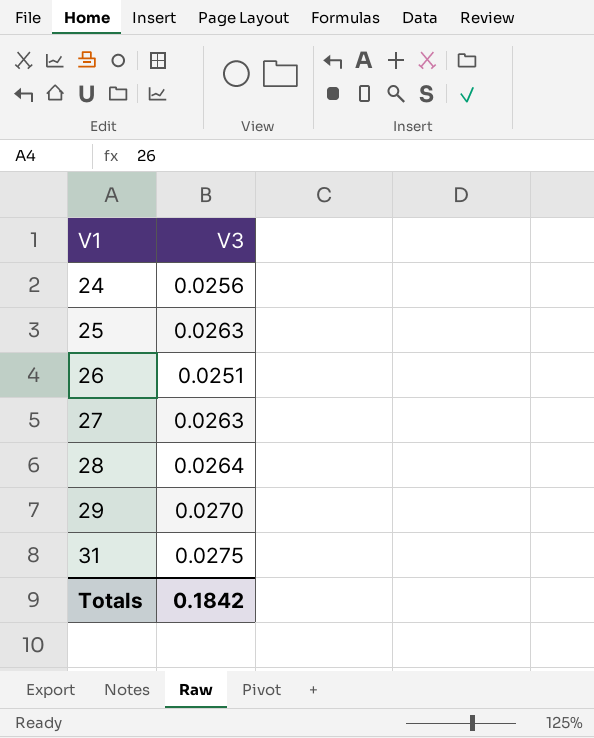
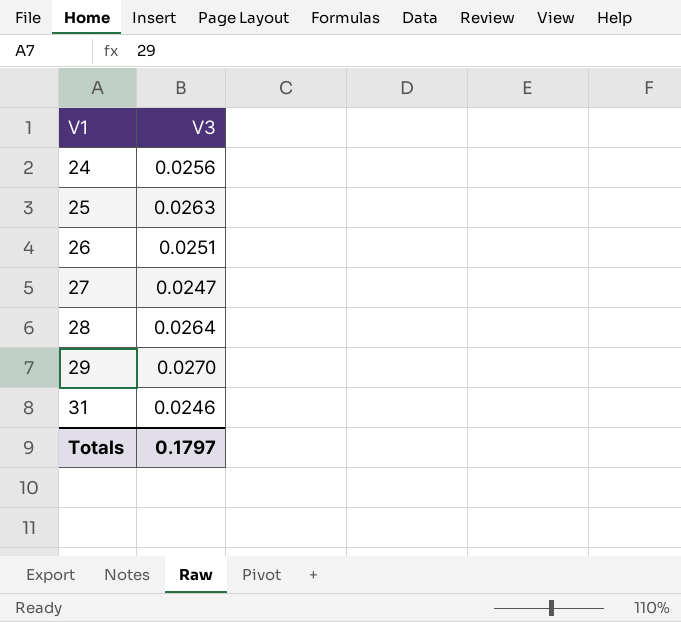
27 | V3: 0.0263 -> 0.0247
31 | V3: 0.0275 -> 0.0246
Totals | V3: 0.1842 -> 0.1797

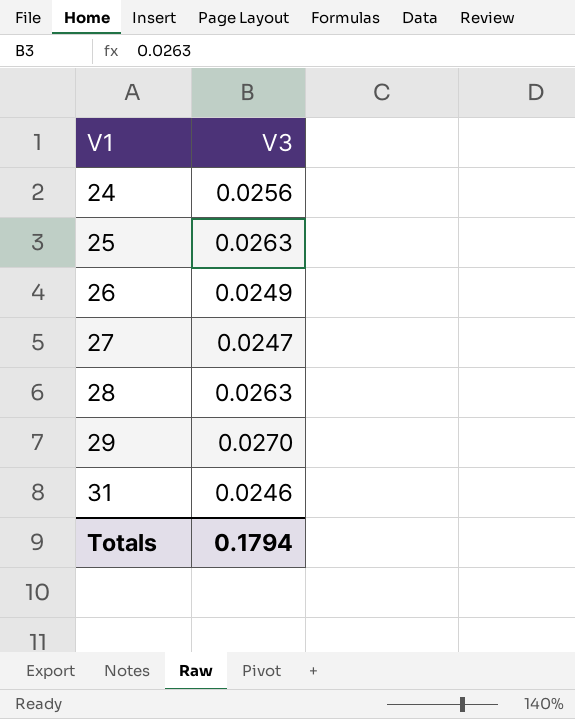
26 | V3: 0.0251 -> 0.0249
28 | V3: 0.0264 -> 0.0263
Totals | V3: 0.1797 -> 0.1794

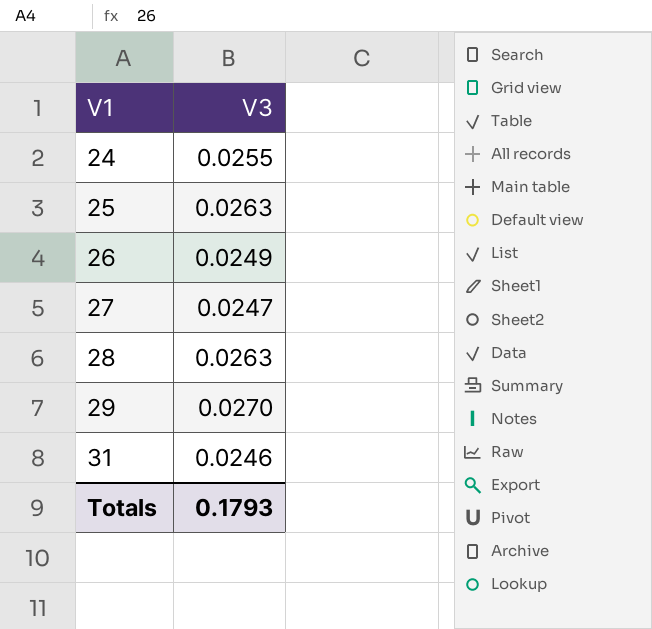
24 | V3: 0.0256 -> 0.0255
Totals | V3: 0.1794 -> 0.1793

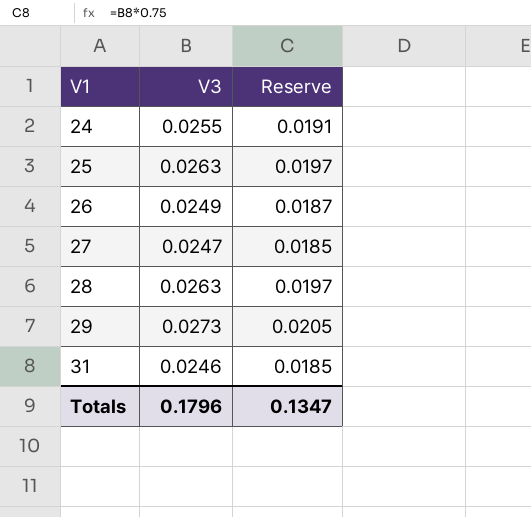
column Reserve | formula: none -> [V3] * 0.75
29 | V3: 0.0270 -> 0.0273
Totals | V3: 0.1793 -> 0.1796

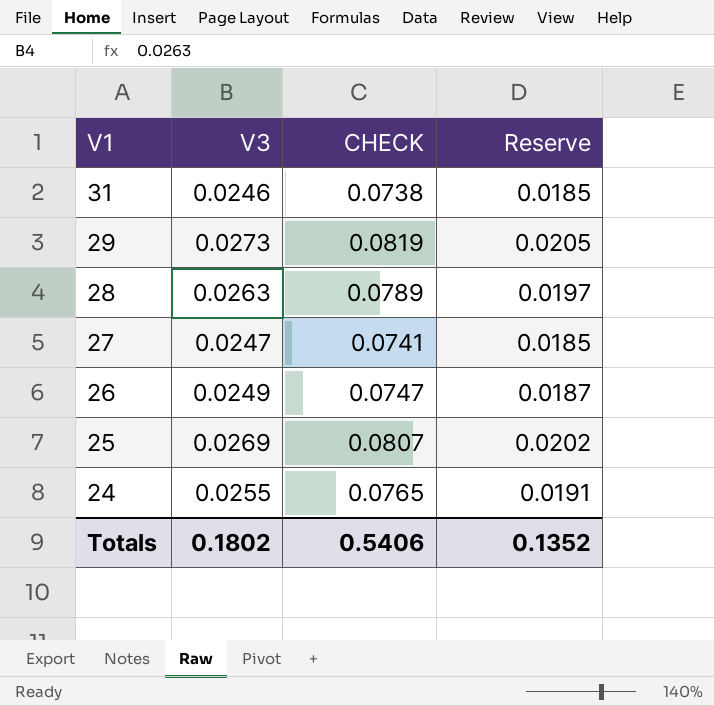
row order: V1 ascending -> V1 descending
column CHECK | formula: none -> [V3] * 3
25 | V3: 0.0263 -> 0.0269
25 | Reserve: 0.0197 -> 0.0202
Totals | V3: 0.1796 -> 0.1802
Totals | Reserve: 0.1347 -> 0.1352

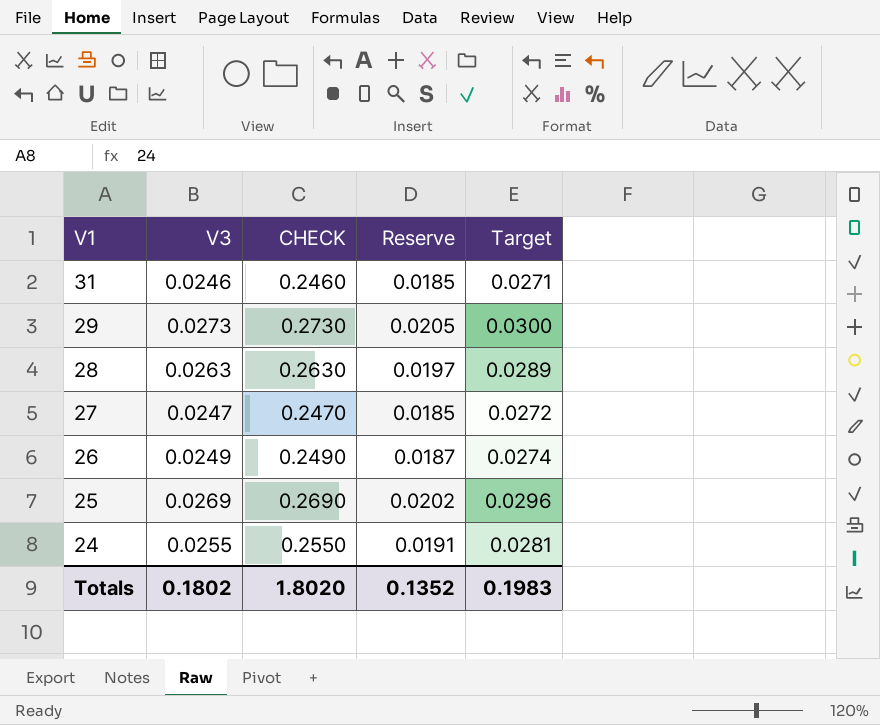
column CHECK | formula: [V3] * 3 -> [V3] * 10
column Target | formula: none -> [V3] * 1.1
Totals | CHECK: 0.5406 -> 1.8020

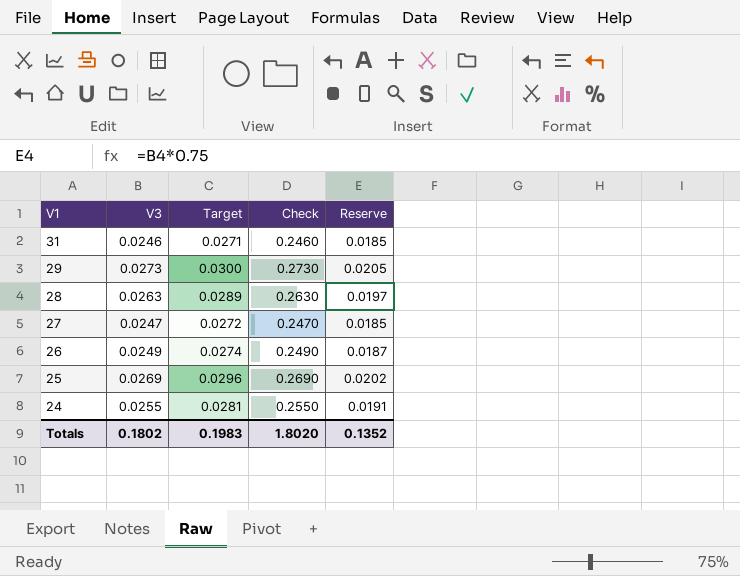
column Target | position: 5 -> 3
column name: CHECK -> Check

